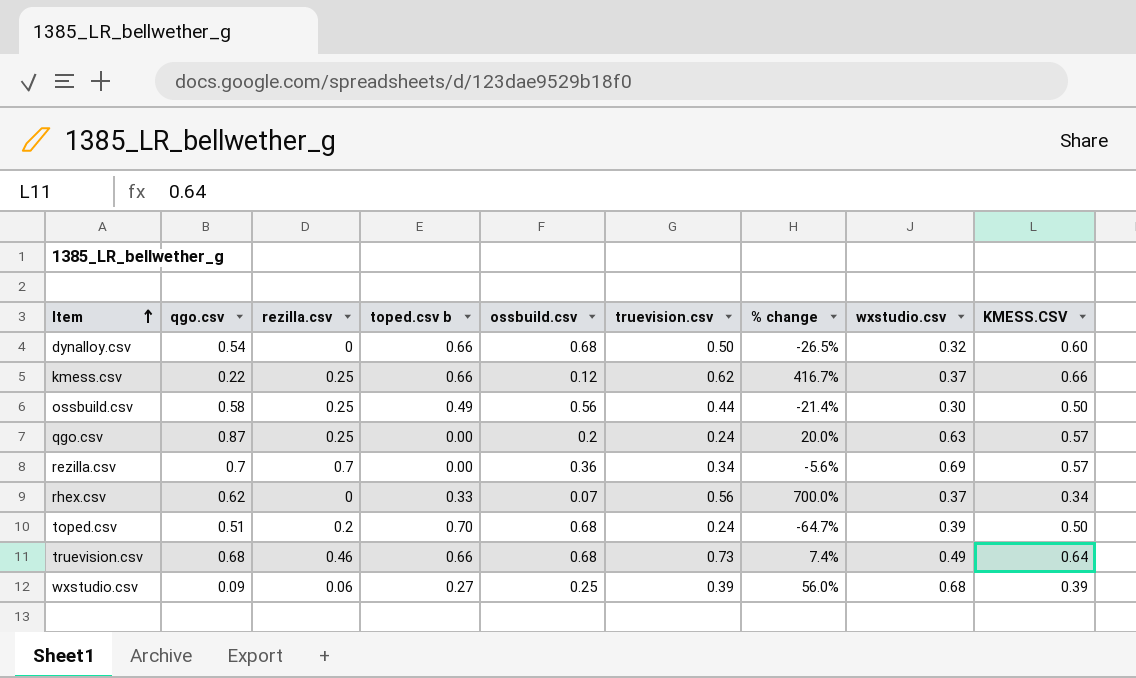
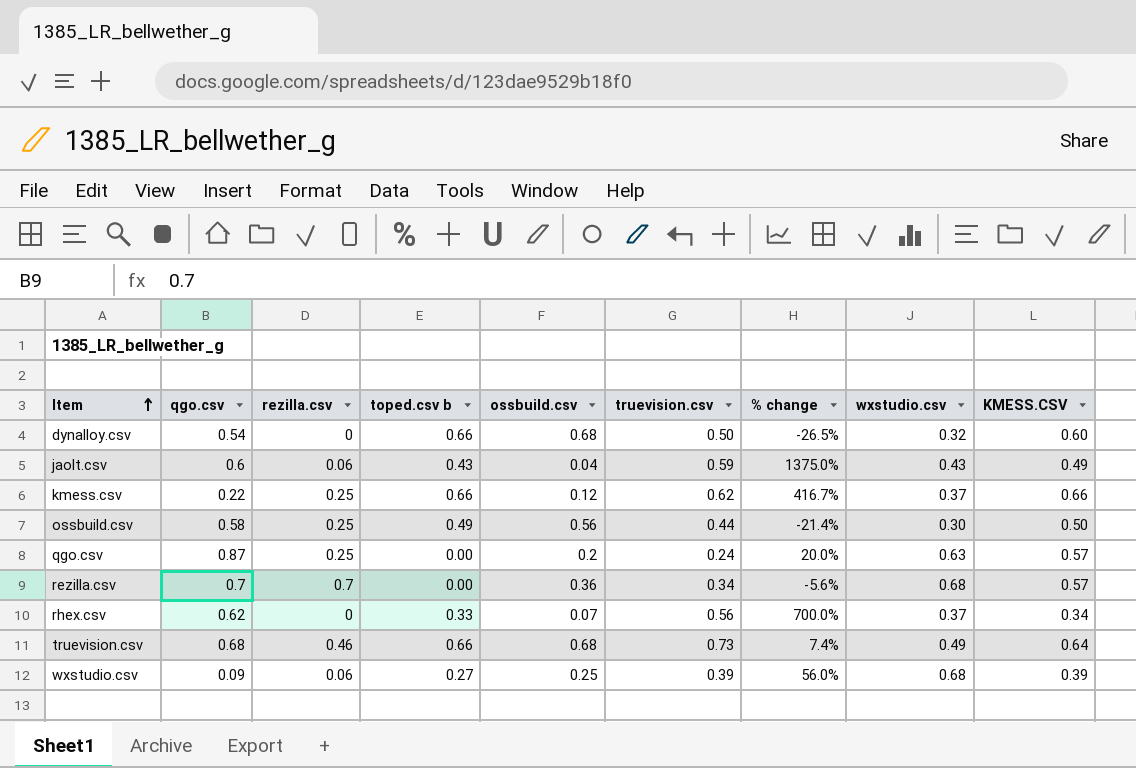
row toped.csv: 0.51 | 0.2 | 0.70 | 0.68 | 0.24 | -64.7% | 0.39 | 0.50 -> none
row jaolt.csv: none -> 0.6 | 0.06 | 0.43 | 0.04 | 0.59 | 1375.0% | 0.43 | 0.49
rezilla.csv | wxstudio.csv: 0.69 -> 0.68

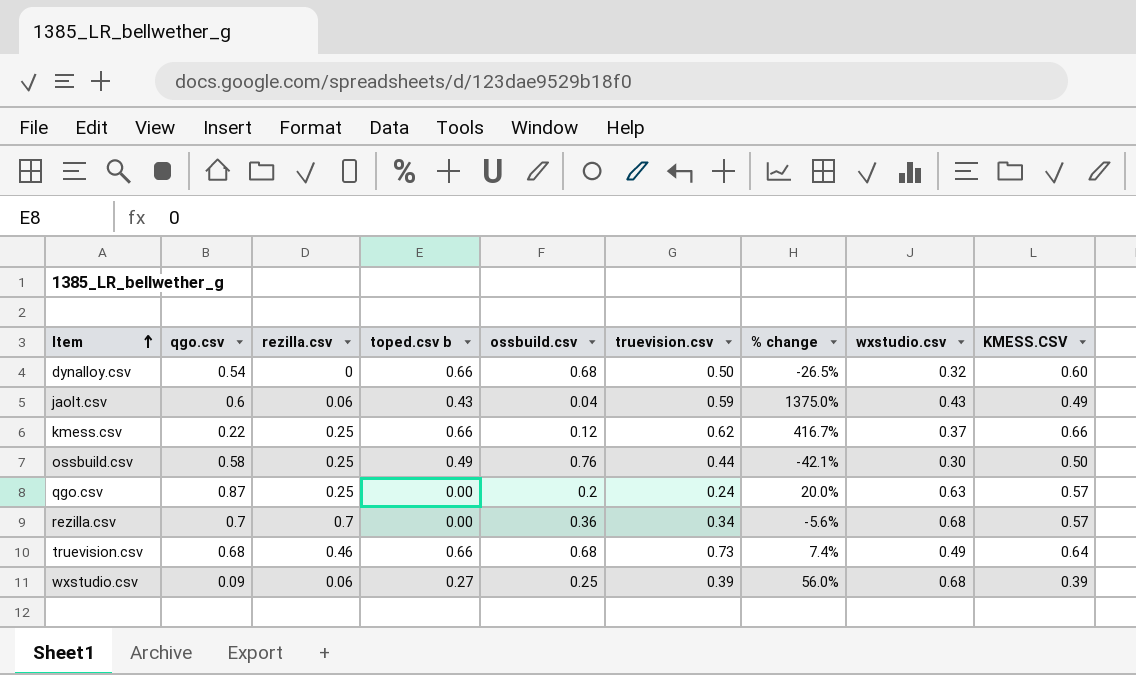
row rhex.csv: 0.62 | 0 | 0.33 | 0.07 | 0.56 | 700.0% | 0.37 | 0.34 -> none
ossbuild.csv | ossbuild.csv: 0.56 -> 0.76
ossbuild.csv | % change: -21.4% -> -42.1%

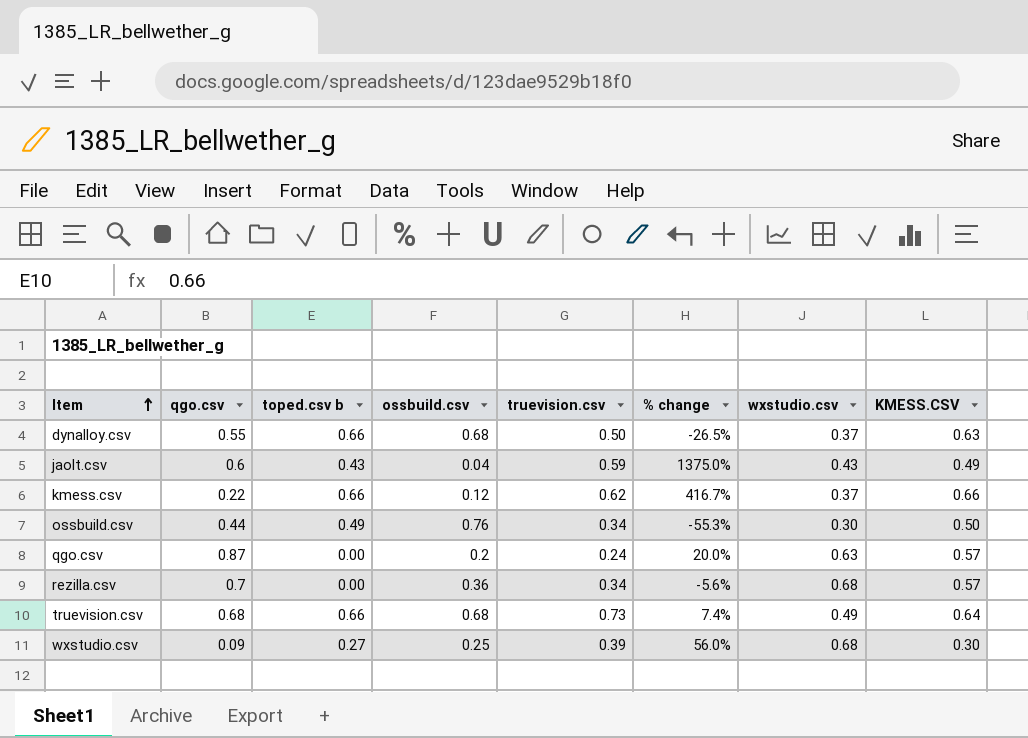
column rezilla.csv | position: 3 -> none
dynalloy.csv | qgo.csv: 0.54 -> 0.55
dynalloy.csv | wxstudio.csv: 0.32 -> 0.37
dynalloy.csv | KMESS.CSV: 0.60 -> 0.63
ossbuild.csv | qgo.csv: 0.58 -> 0.44
ossbuild.csv | truevision.csv: 0.44 -> 0.34
ossbuild.csv | % change: -42.1% -> -55.3%
wxstudio.csv | KMESS.CSV: 0.39 -> 0.30

